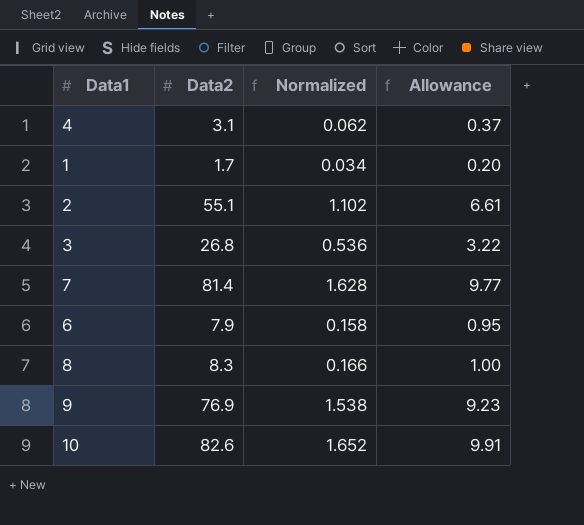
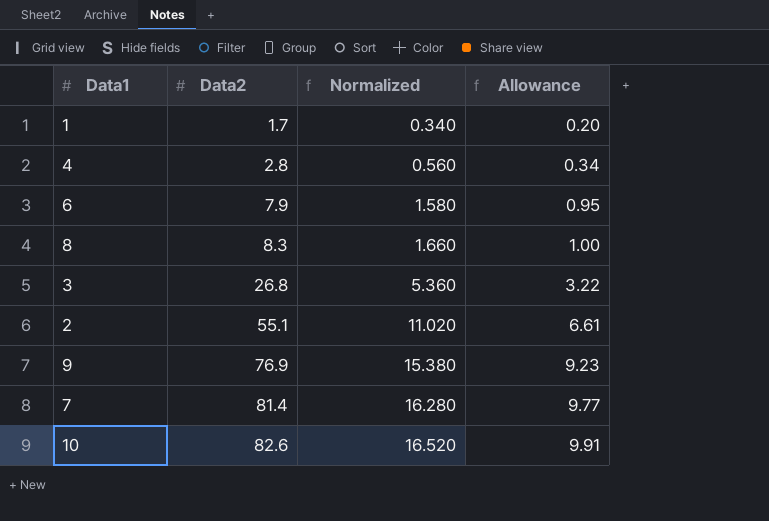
row order: none -> Data2 ascending
column Normalized | formula: [Data2] * 0.02 -> [Data2] * 0.2
4 | Data2: 3.1 -> 2.8
4 | Allowance: 0.37 -> 0.34

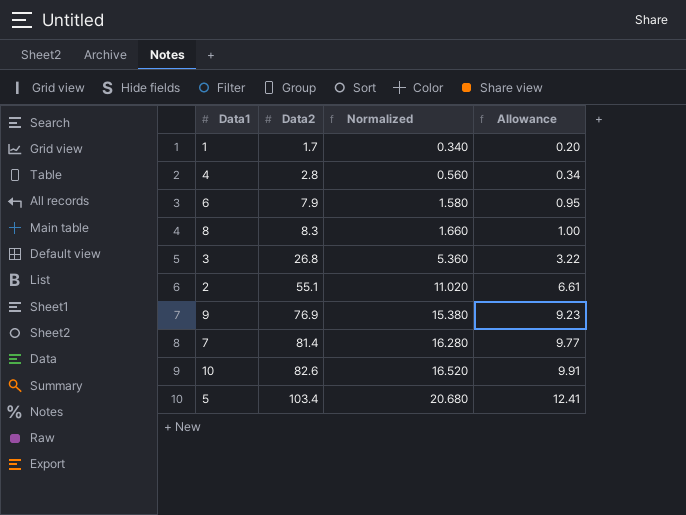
row 5: none -> 103.4 | 20.680 | 12.41

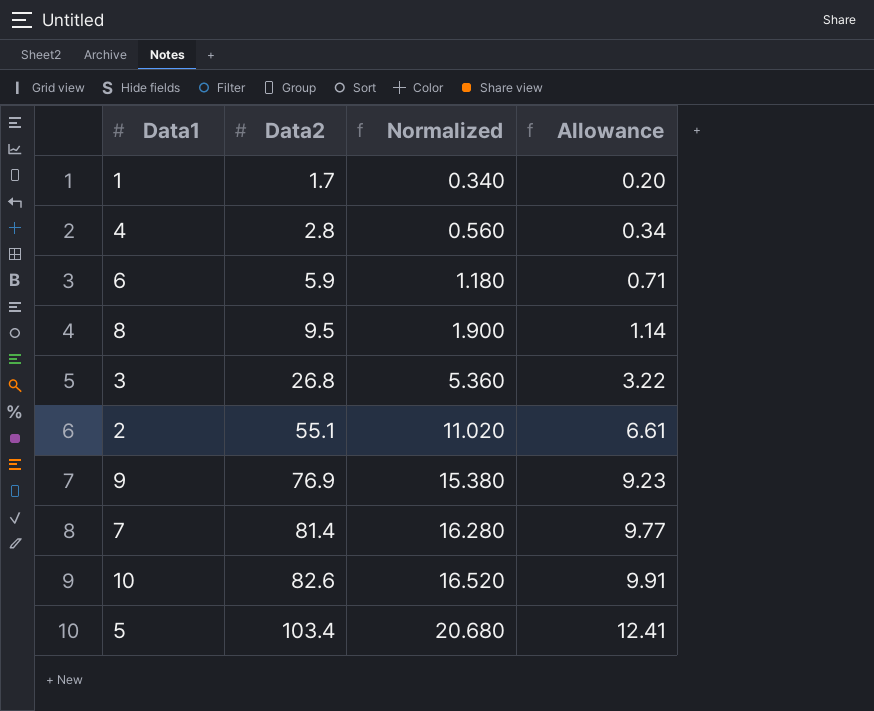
6 | Data2: 7.9 -> 5.9
6 | Normalized: 1.580 -> 1.180
6 | Allowance: 0.95 -> 0.71
8 | Data2: 8.3 -> 9.5
8 | Normalized: 1.660 -> 1.900
8 | Allowance: 1.00 -> 1.14

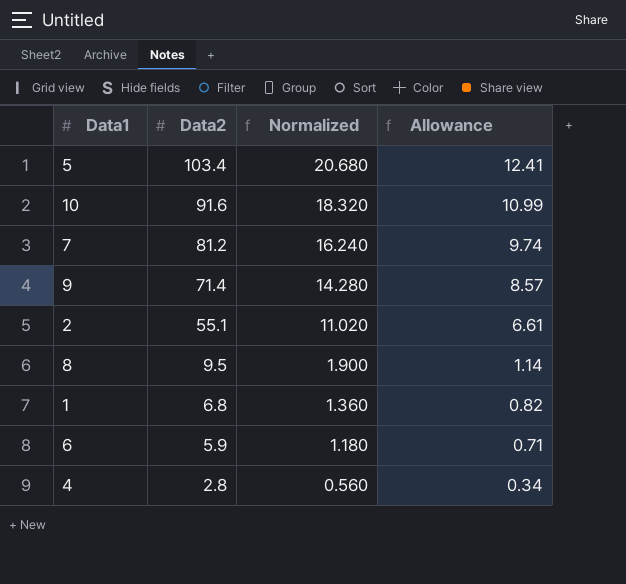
row order: Data2 ascending -> Data2 descending
row 3: 26.8 | 5.360 | 3.22 -> none
10 | Data2: 82.6 -> 91.6
10 | Normalized: 16.520 -> 18.320
10 | Allowance: 9.91 -> 10.99
7 | Data2: 81.4 -> 81.2
7 | Normalized: 16.280 -> 16.240
7 | Allowance: 9.77 -> 9.74
9 | Data2: 76.9 -> 71.4
9 | Normalized: 15.380 -> 14.280
9 | Allowance: 9.23 -> 8.57
1 | Data2: 1.7 -> 6.8
1 | Normalized: 0.340 -> 1.360
1 | Allowance: 0.20 -> 0.82

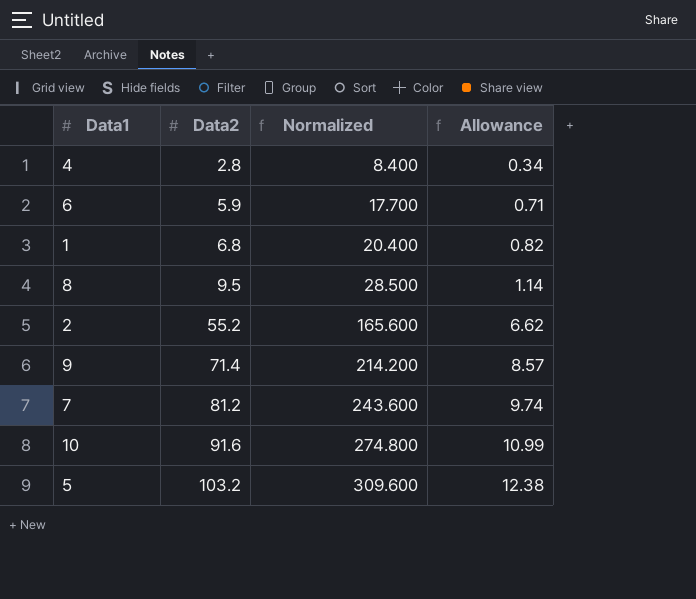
row order: Data2 descending -> Data2 ascending
column Normalized | formula: [Data2] * 0.2 -> [Data2] * 3
2 | Data2: 55.1 -> 55.2
2 | Allowance: 6.61 -> 6.62
5 | Data2: 103.4 -> 103.2
5 | Allowance: 12.41 -> 12.38

